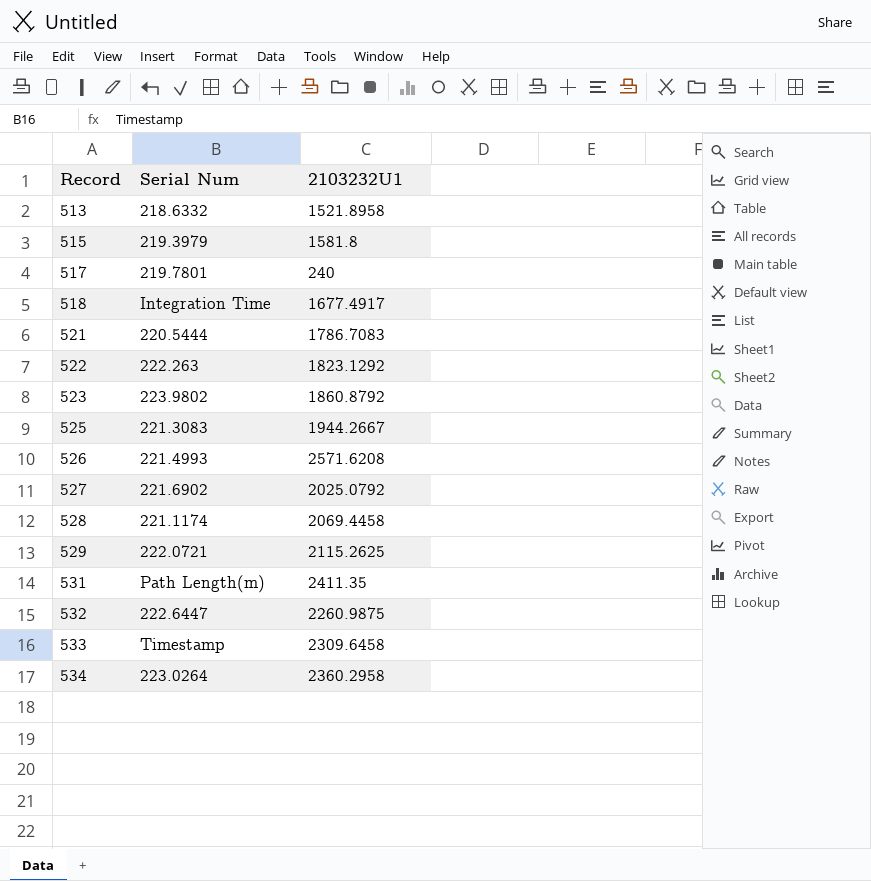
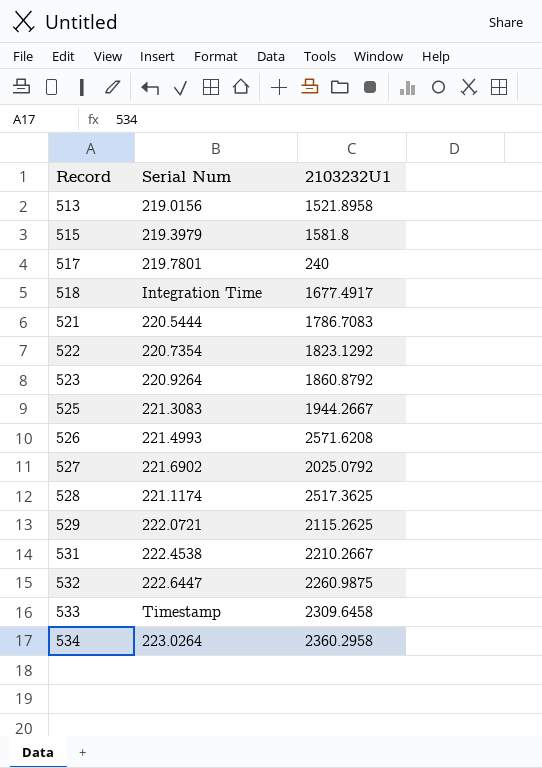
513 | Serial Num: 218.6332 -> 219.0156
522 | Serial Num: 222.263 -> 220.7354
523 | Serial Num: 223.9802 -> 220.9264
528 | 2103232U1: 2069.4458 -> 2517.3625
531 | Serial Num: Path Length(m) -> 222.4538
531 | 2103232U1: 2411.35 -> 2210.2667

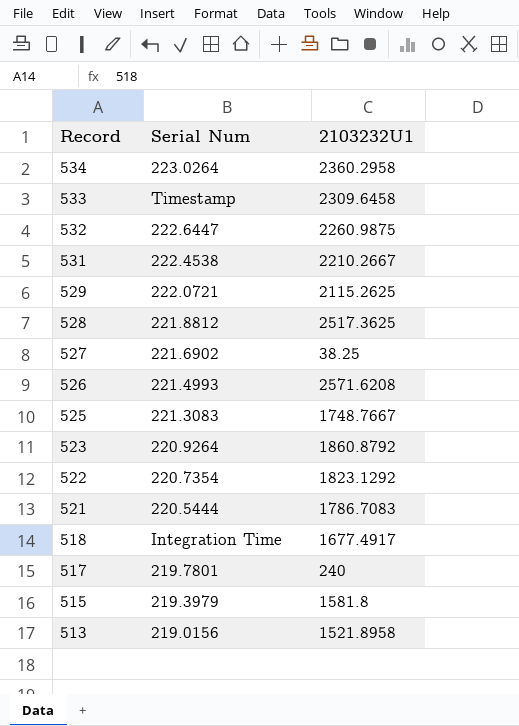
row order: Record ascending -> Record descending
528 | Serial Num: 221.1174 -> 221.8812
527 | 2103232U1: 2025.0792 -> 38.25
525 | 2103232U1: 1944.2667 -> 1748.7667

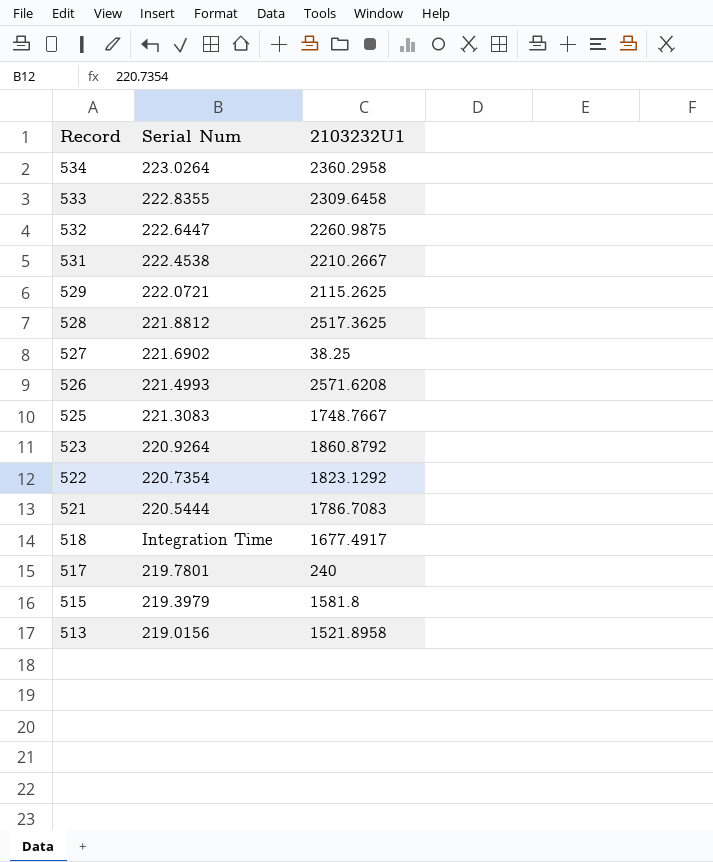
533 | Serial Num: Timestamp -> 222.8355

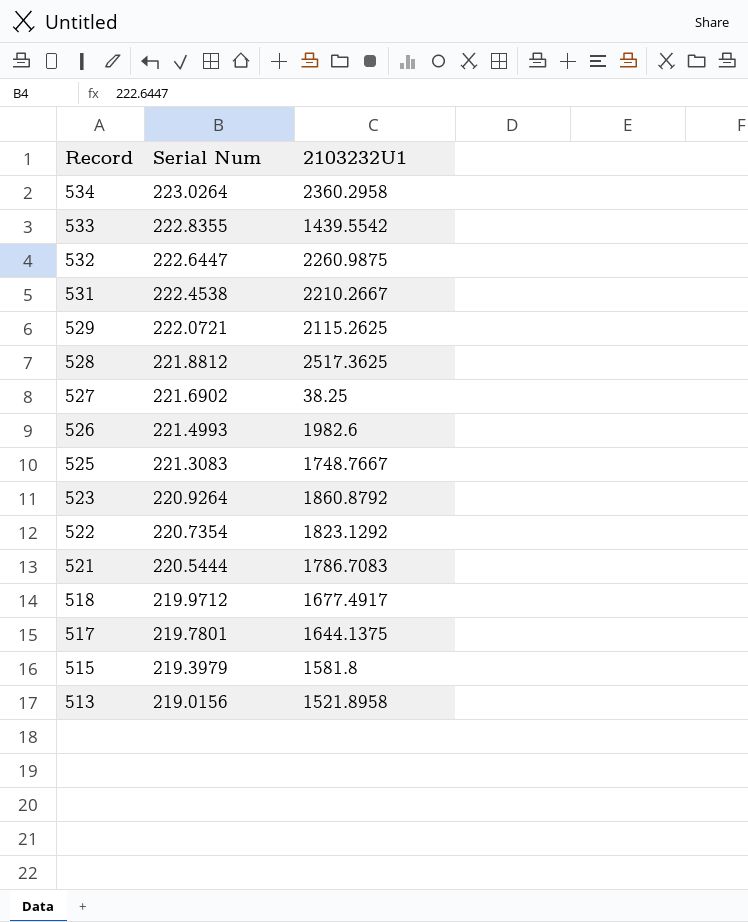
533 | 2103232U1: 2309.6458 -> 1439.5542
526 | 2103232U1: 2571.6208 -> 1982.6
518 | Serial Num: Integration Time -> 219.9712
517 | 2103232U1: 240 -> 1644.1375

